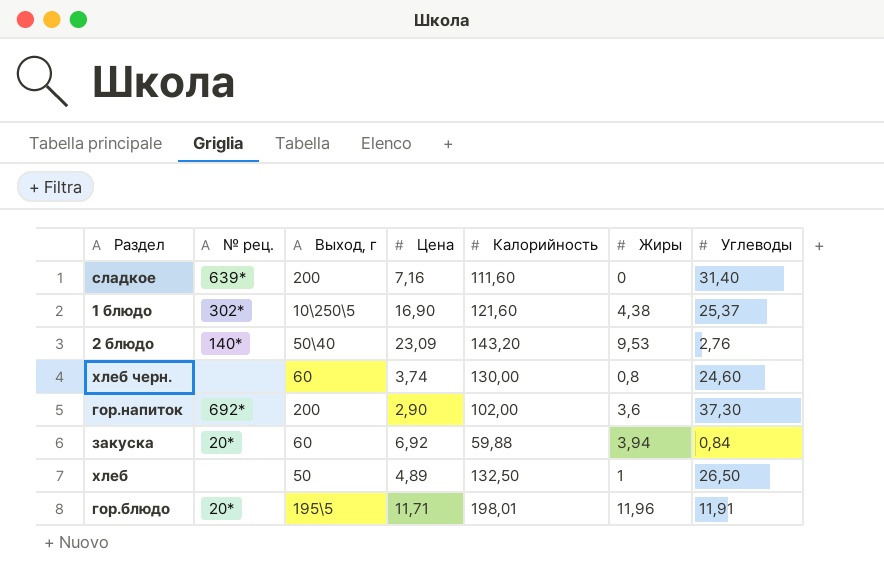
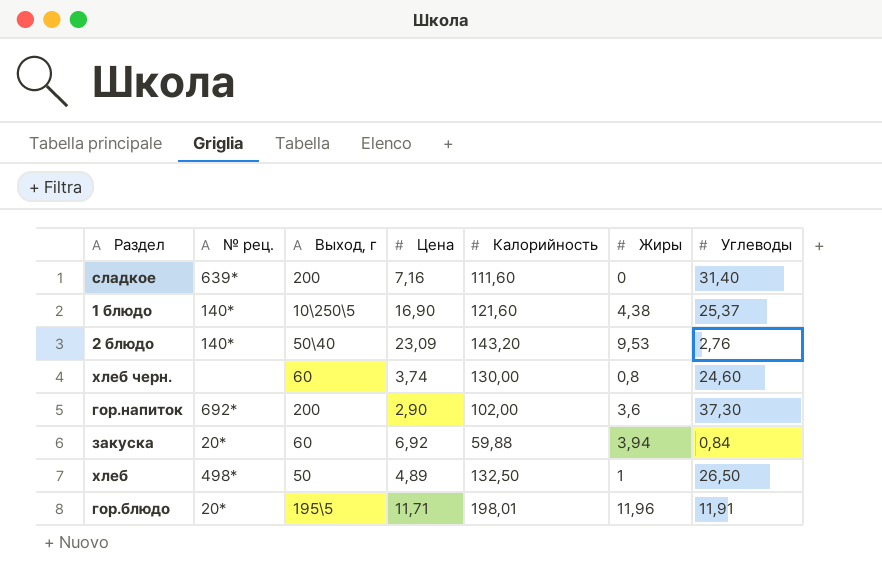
1 блюдо | № рец.: 302* -> 140*
хлеб | № рец.: none -> 498*

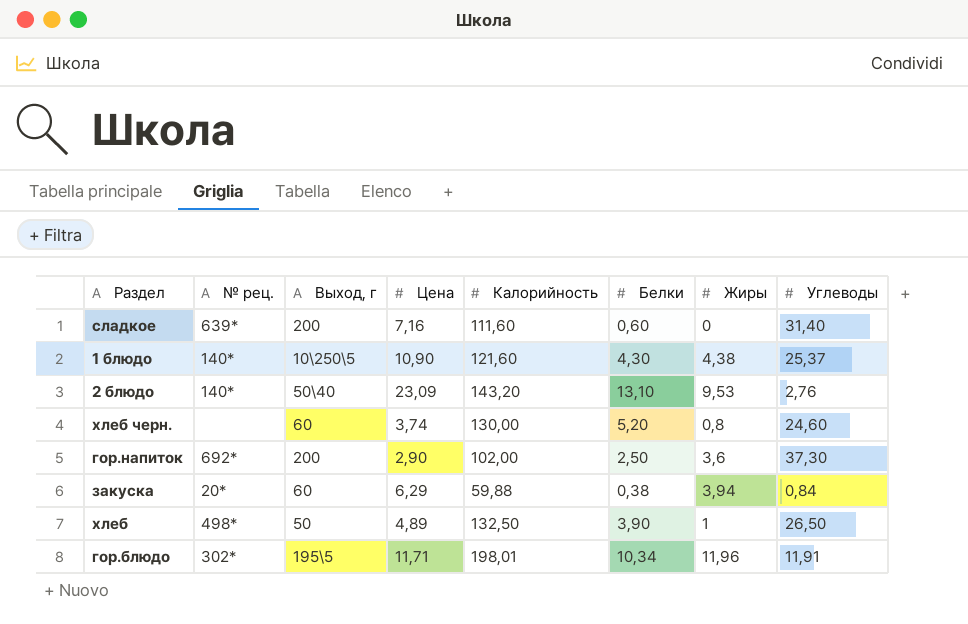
column Белки | position: none -> 6
1 блюдо | Цена: 16,90 -> 10,90
закуска | Цена: 6,92 -> 6,29
гор.блюдо | № рец.: 20* -> 302*

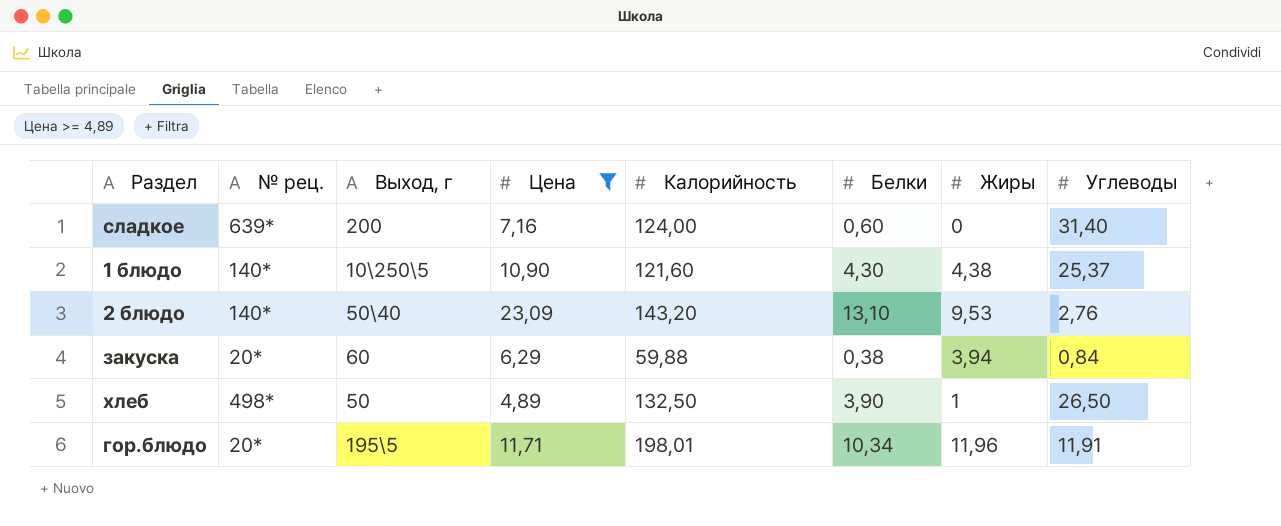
filter: none -> Цена >= 4,89
сладкое | Калорийность: 111,60 -> 124,00
гор.блюдо | № рец.: 302* -> 20*

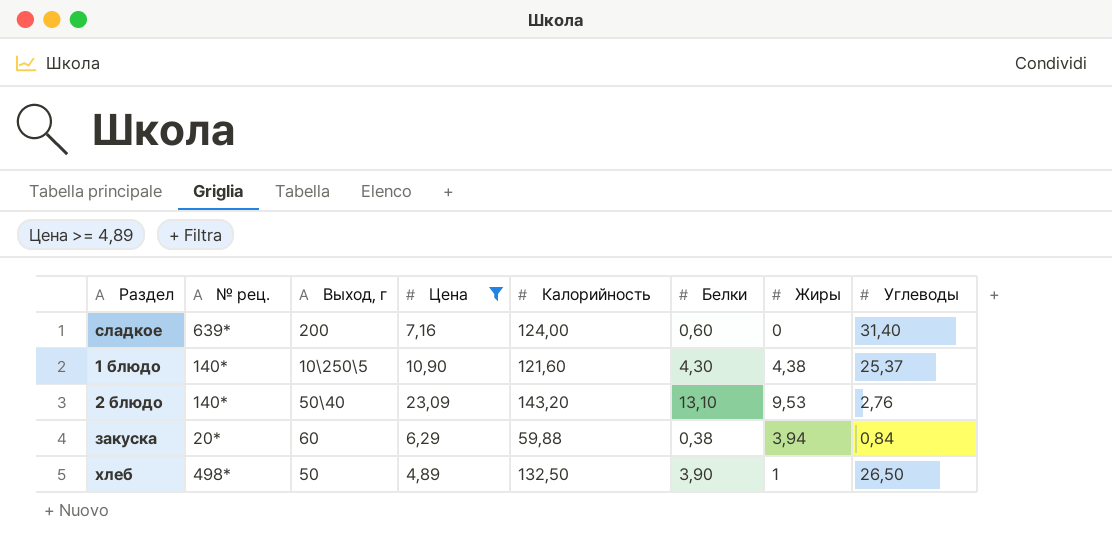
row гор.блюдо: 20* | 195\5 | 11,71 | 198,01 | 10,34 | 11,96 | 11,91 -> none

